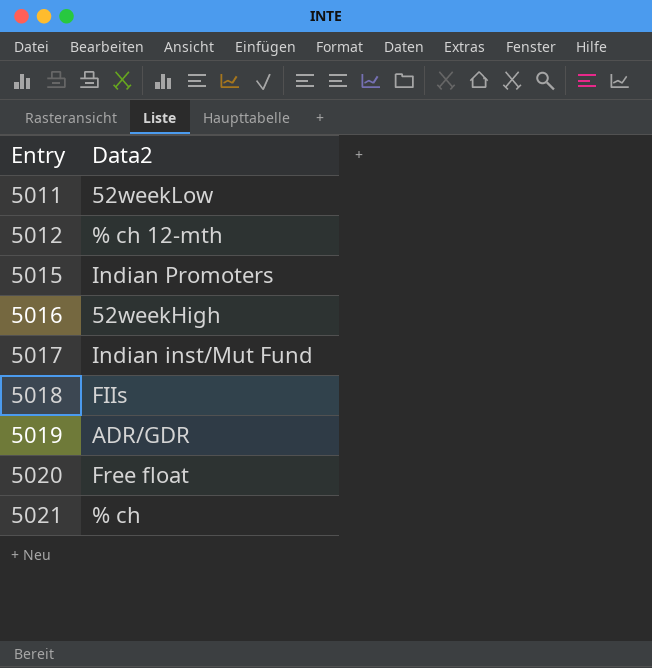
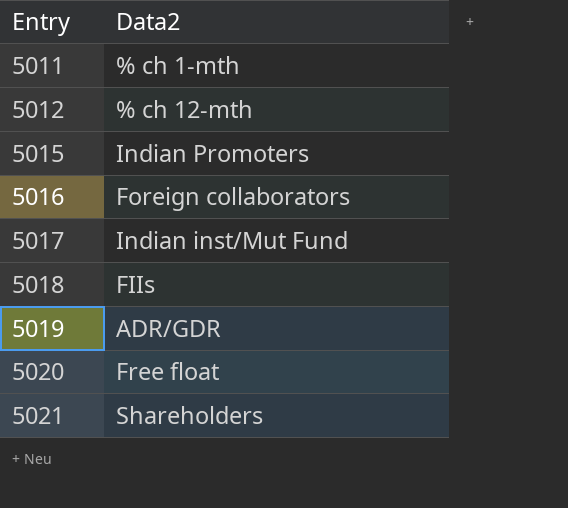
5011 | Data2: 52weekLow -> % ch 1-mth
5016 | Data2: 52weekHigh -> Foreign collaborators
5021 | Data2: % ch -> Shareholders

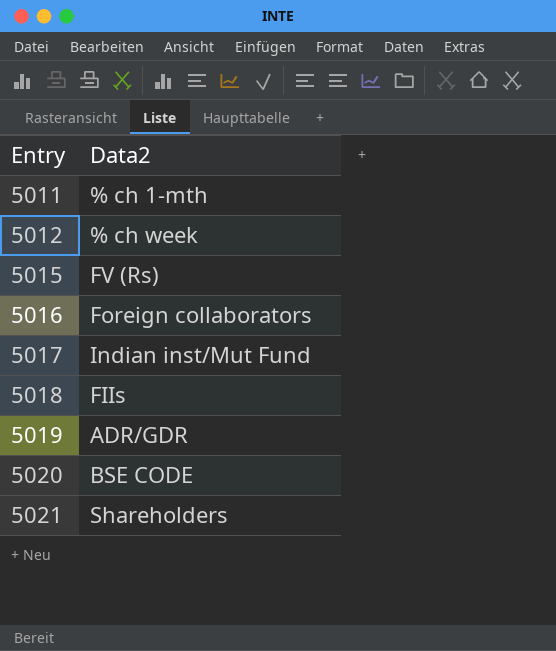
5012 | Data2: % ch 12-mth -> % ch week
5015 | Data2: Indian Promoters -> FV (Rs)
5020 | Data2: Free float -> BSE CODE

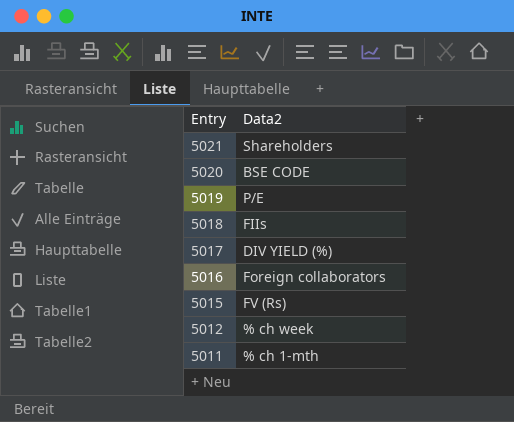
row order: Entry ascending -> Entry descending
5019 | Data2: ADR/GDR -> P/E
5017 | Data2: Indian inst/Mut Fund -> DIV YIELD (%)

